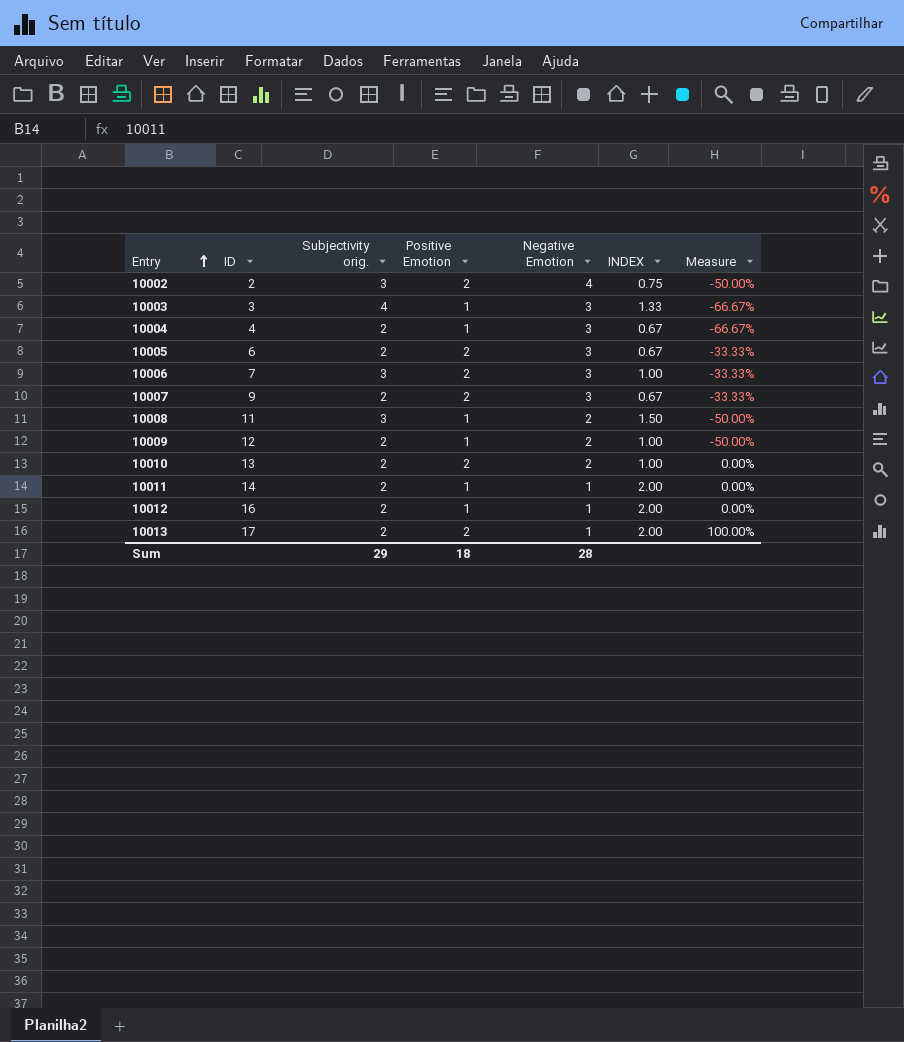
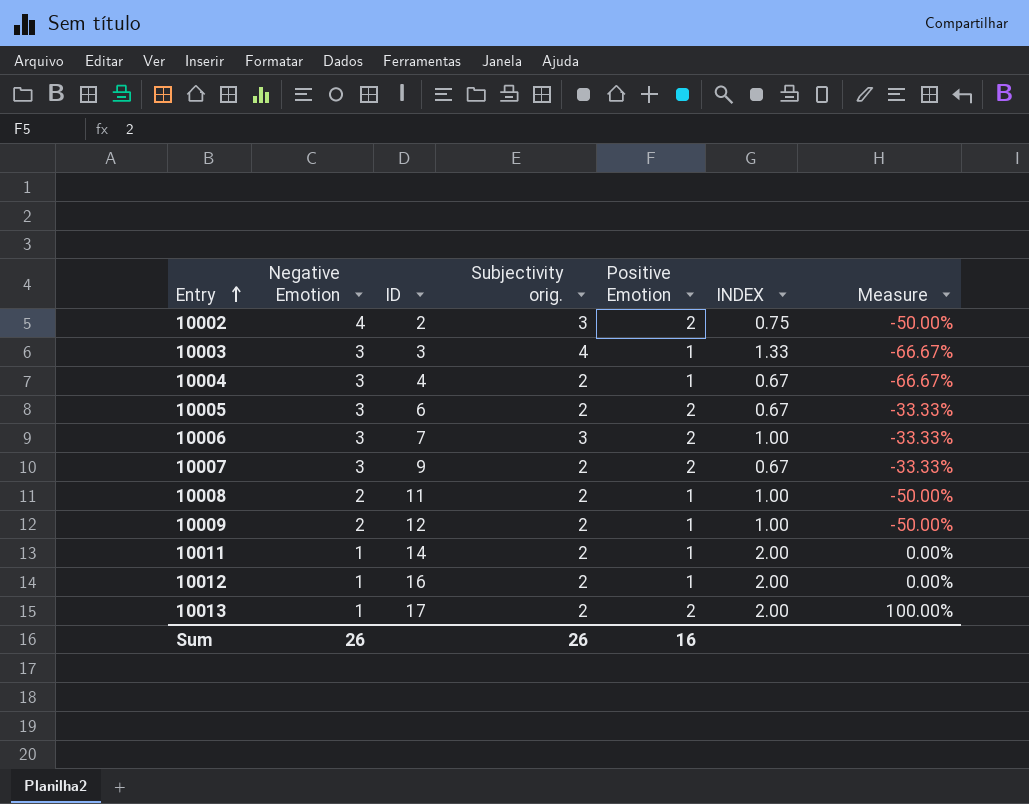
column Negative Emotion | position: 5 -> 2
row 10010: 13 | 2 | 2 | 2 | 1.00 | 0.00% -> none
10008 | Subjectivity orig.: 3 -> 2
10008 | INDEX: 1.50 -> 1.00
Sum | Negative Emotion: 28 -> 26
Sum | Subjectivity orig.: 29 -> 26
Sum | Positive Emotion: 18 -> 16

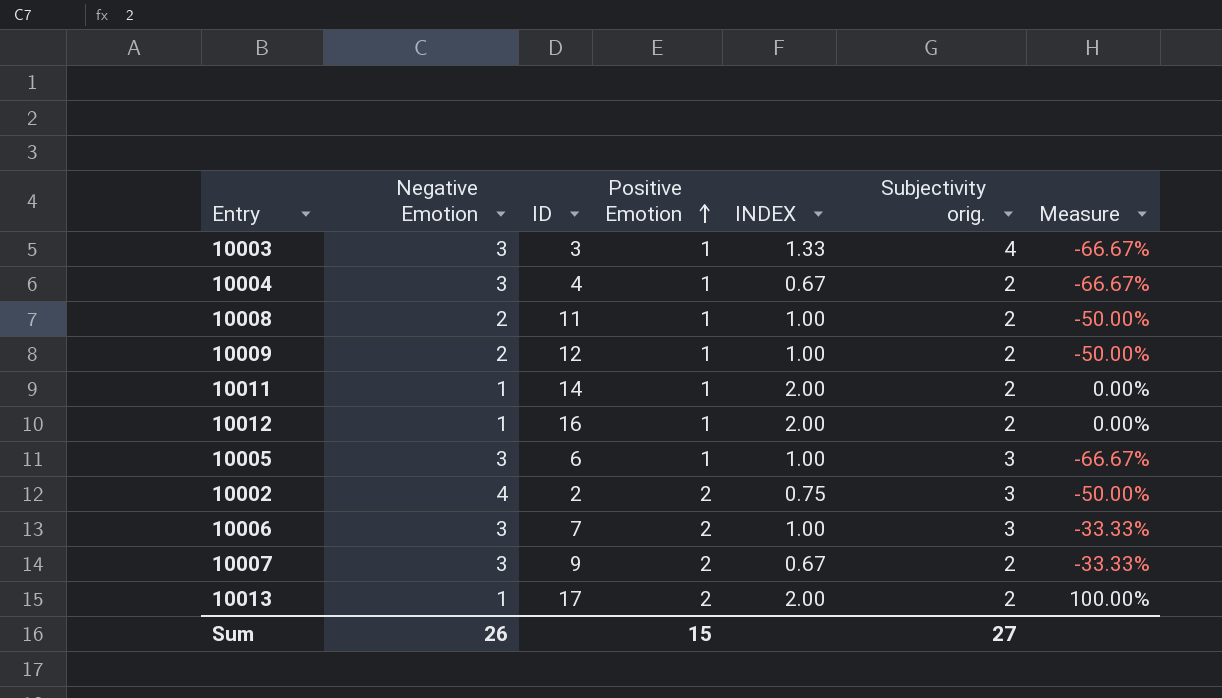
row order: Entry ascending -> Positive Emotion ascending
column Subjectivity orig. | position: 4 -> 6
10005 | Positive Emotion: 2 -> 1
10005 | INDEX: 0.67 -> 1.00
10005 | Subjectivity orig.: 2 -> 3
10005 | Measure: -33.33% -> -66.67%
Sum | Positive Emotion: 16 -> 15
Sum | Subjectivity orig.: 26 -> 27

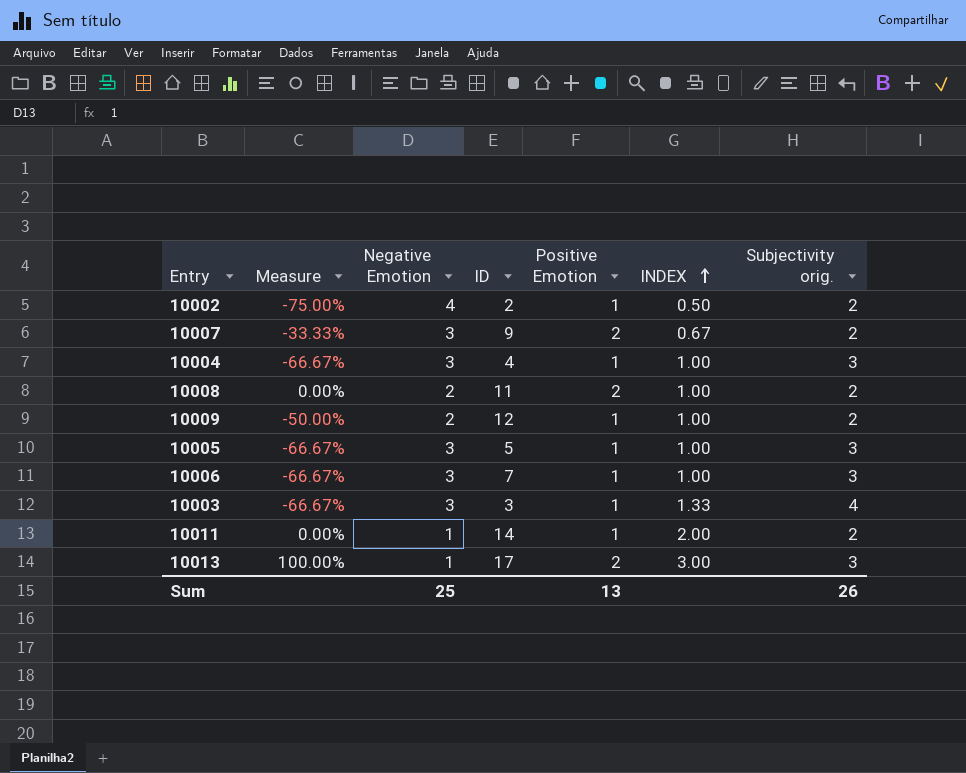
row order: Positive Emotion ascending -> INDEX ascending
column Measure | position: 7 -> 2
row 10012: 1 | 16 | 1 | 2.00 | 2 | 0.00% -> none
10002 | Measure: -50.00% -> -75.00%
10002 | Positive Emotion: 2 -> 1
10002 | INDEX: 0.75 -> 0.50
10002 | Subjectivity orig.: 3 -> 2
10004 | INDEX: 0.67 -> 1.00
10004 | Subjectivity orig.: 2 -> 3
10008 | Measure: -50.00% -> 0.00%
10008 | Positive Emotion: 1 -> 2
10005 | ID: 6 -> 5
10006 | Measure: -33.33% -> -66.67%
10006 | Positive Emotion: 2 -> 1
10013 | INDEX: 2.00 -> 3.00
10013 | Subjectivity orig.: 2 -> 3
Sum | Negative Emotion: 26 -> 25
Sum | Positive Emotion: 15 -> 13
Sum | Subjectivity orig.: 27 -> 26

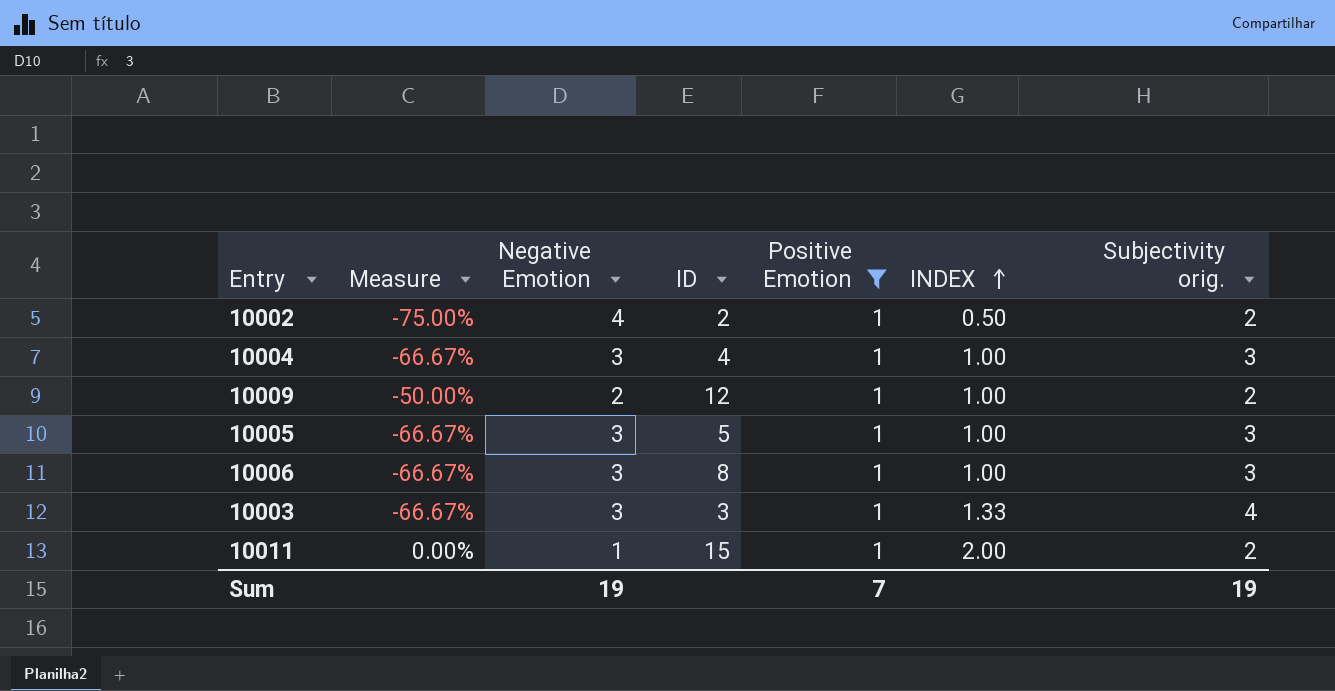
filter: none -> Positive Emotion = 1
10006 | ID: 7 -> 8
10011 | ID: 14 -> 15
Sum | Negative Emotion: 25 -> 19
Sum | Positive Emotion: 13 -> 7
Sum | Subjectivity orig.: 26 -> 19

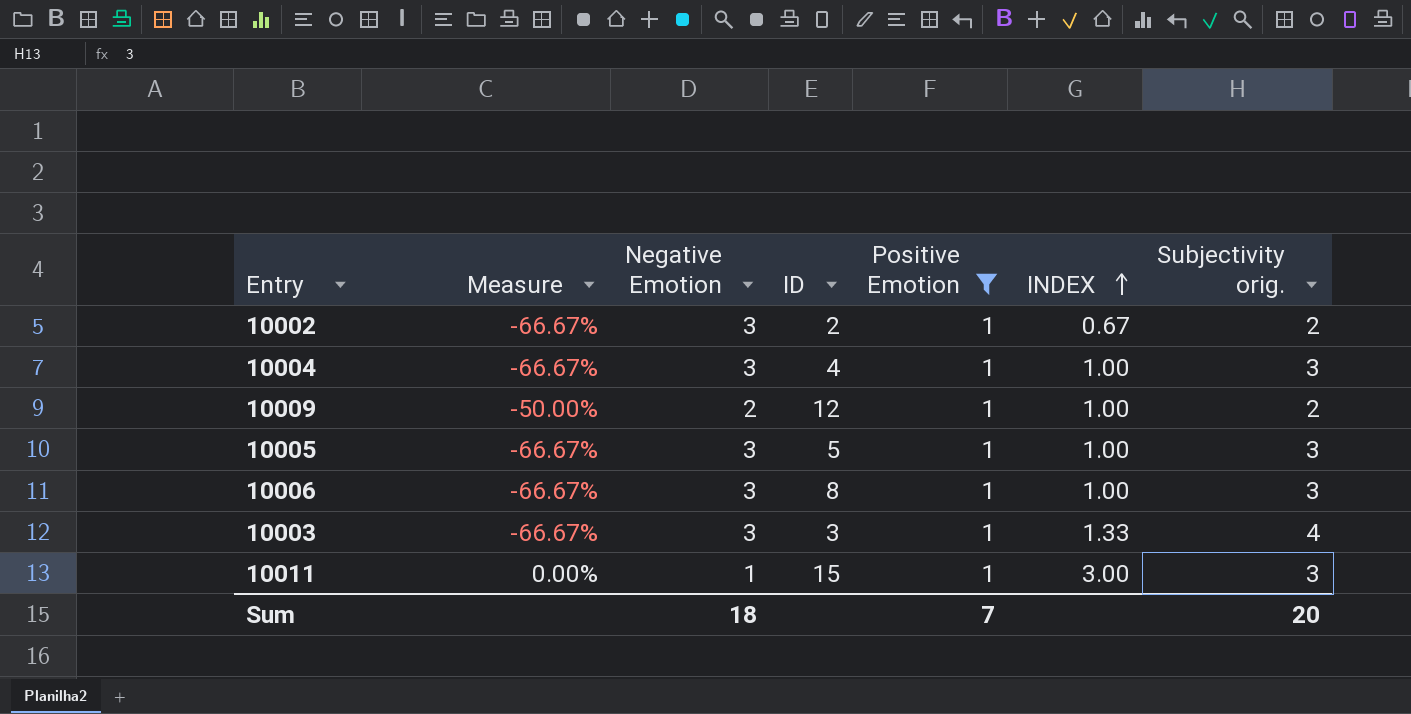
10002 | Measure: -75.00% -> -66.67%
10002 | Negative Emotion: 4 -> 3
10002 | INDEX: 0.50 -> 0.67
10011 | INDEX: 2.00 -> 3.00
10011 | Subjectivity orig.: 2 -> 3
Sum | Negative Emotion: 19 -> 18
Sum | Subjectivity orig.: 19 -> 20

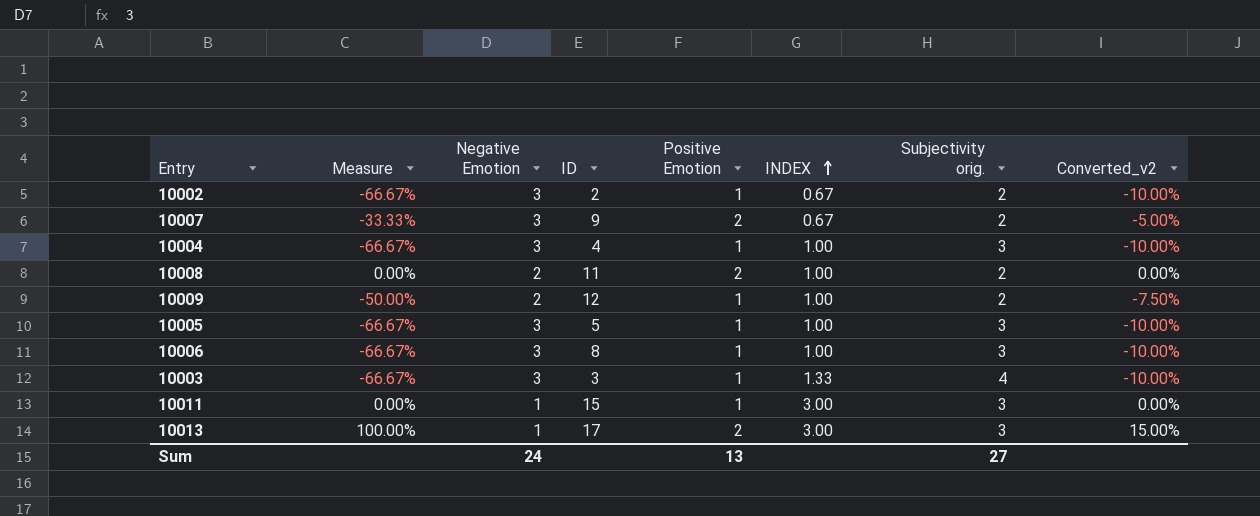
filter: Positive Emotion = 1 -> none
column Converted_v2 | formula: none -> [Measure] * 0.15
Sum | Negative Emotion: 18 -> 24
Sum | Positive Emotion: 7 -> 13
Sum | Subjectivity orig.: 20 -> 27

